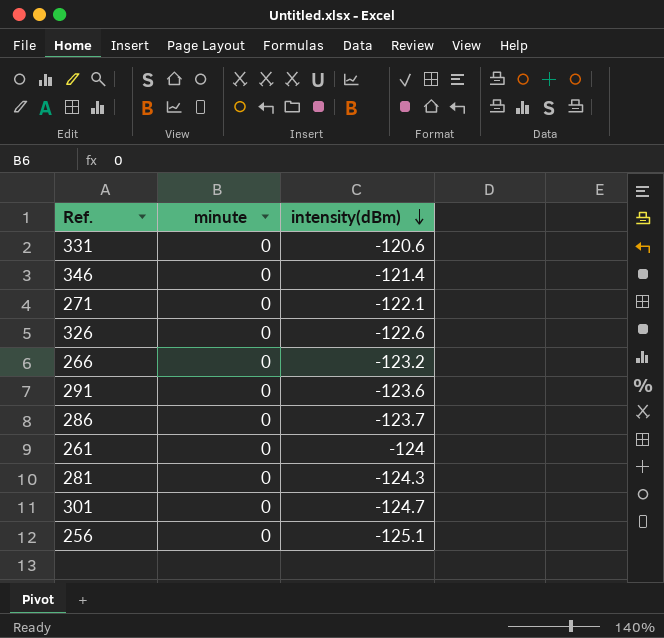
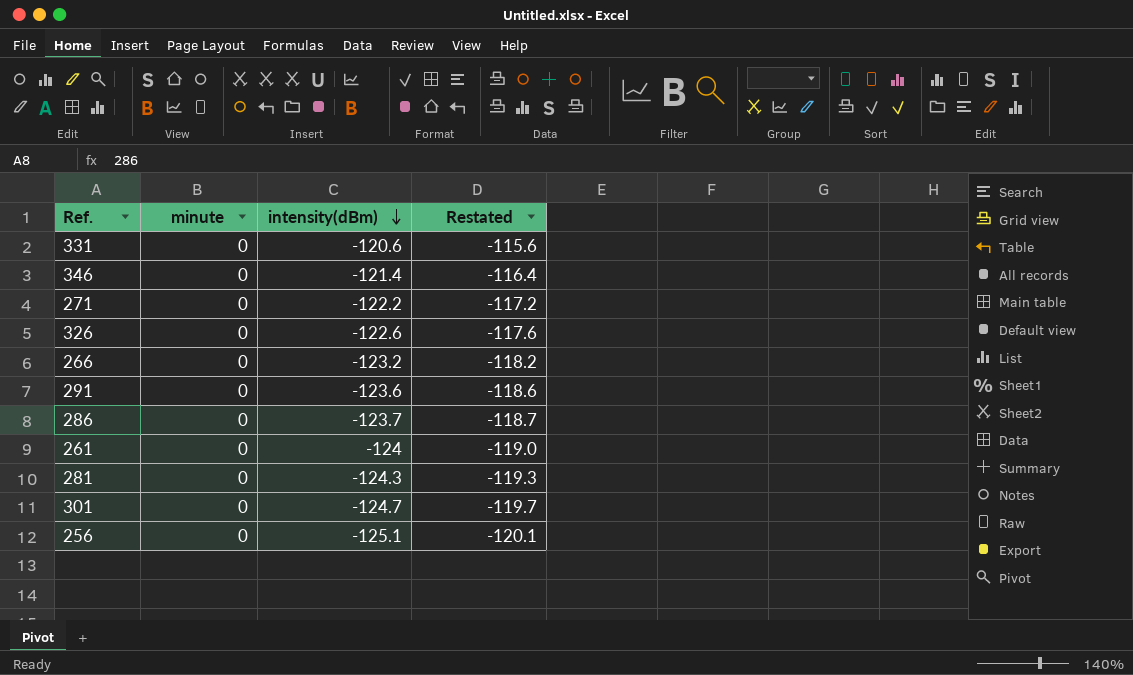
column Restated | formula: none -> [intensity(dBm)] + 5
271 | intensity(dBm): -122.1 -> -122.2

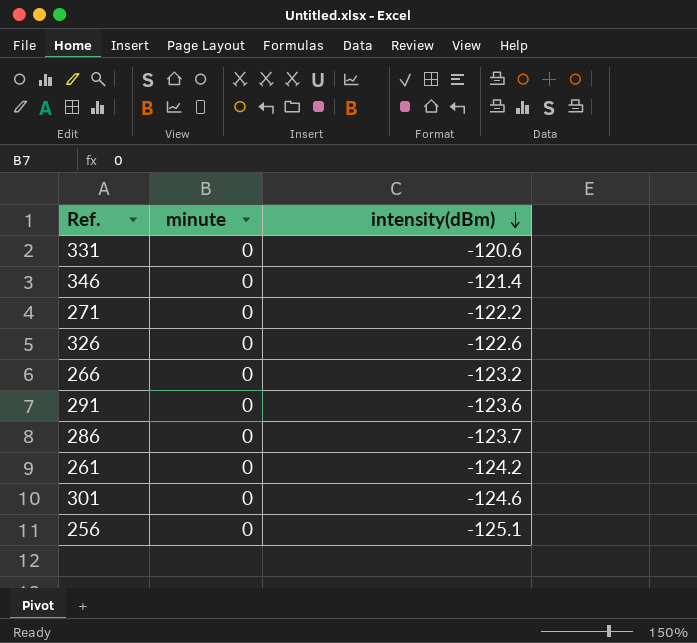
column Restated | formula: [intensity(dBm)] + 5 -> none
row 281: 0 | -124.3 | -119.3 -> none
261 | intensity(dBm): -124 -> -124.2
301 | intensity(dBm): -124.7 -> -124.6

